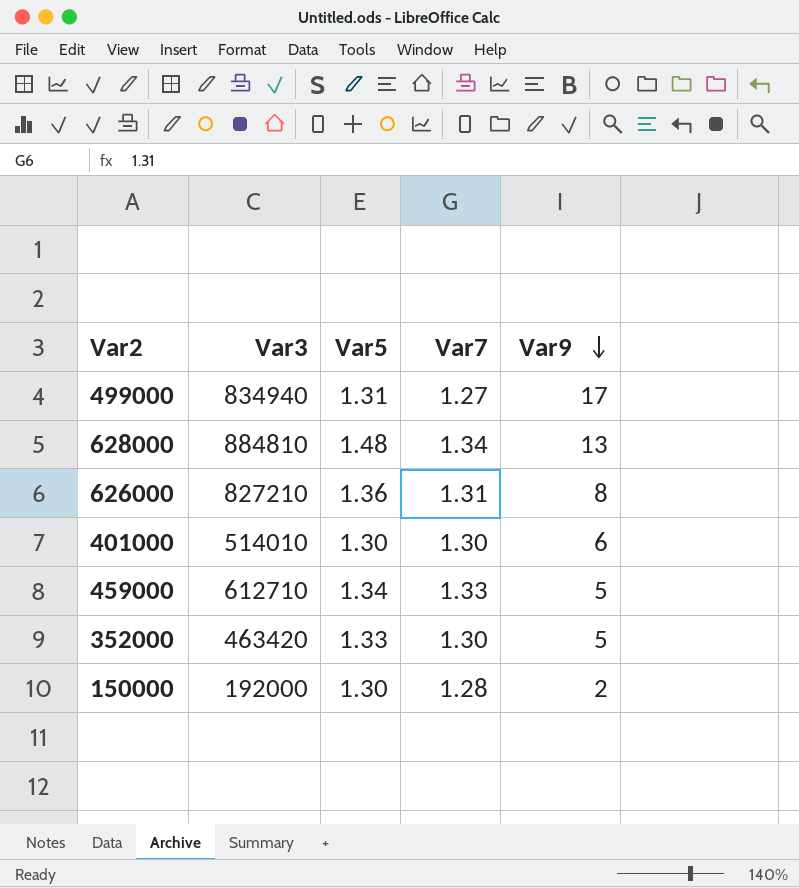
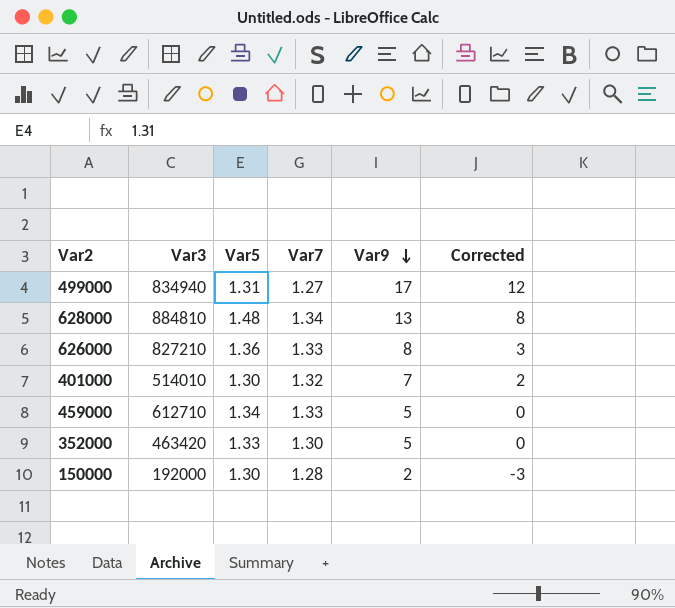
column Corrected | formula: none -> [Var9] - 5
626000 | Var7: 1.31 -> 1.33
401000 | Var7: 1.30 -> 1.32
401000 | Var9: 6 -> 7

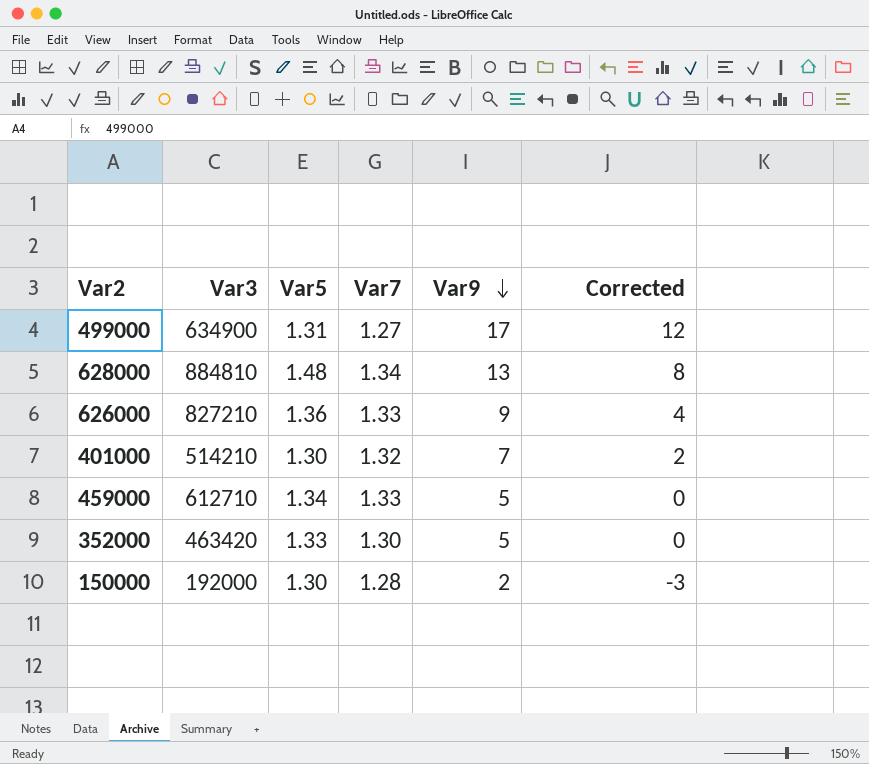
499000 | Var3: 834940 -> 634900
626000 | Var9: 8 -> 9
626000 | Corrected: 3 -> 4
401000 | Var3: 514010 -> 514210

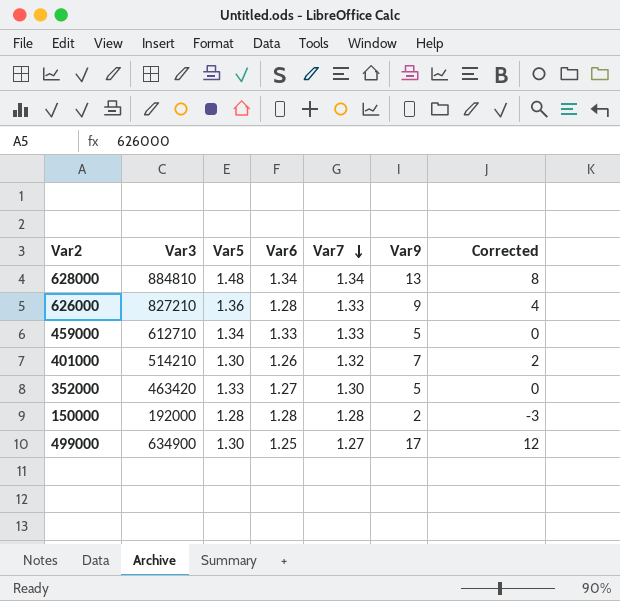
row order: Var9 descending -> Var7 descending
column Var6 | position: none -> 4
150000 | Var5: 1.30 -> 1.28
499000 | Var5: 1.31 -> 1.30

